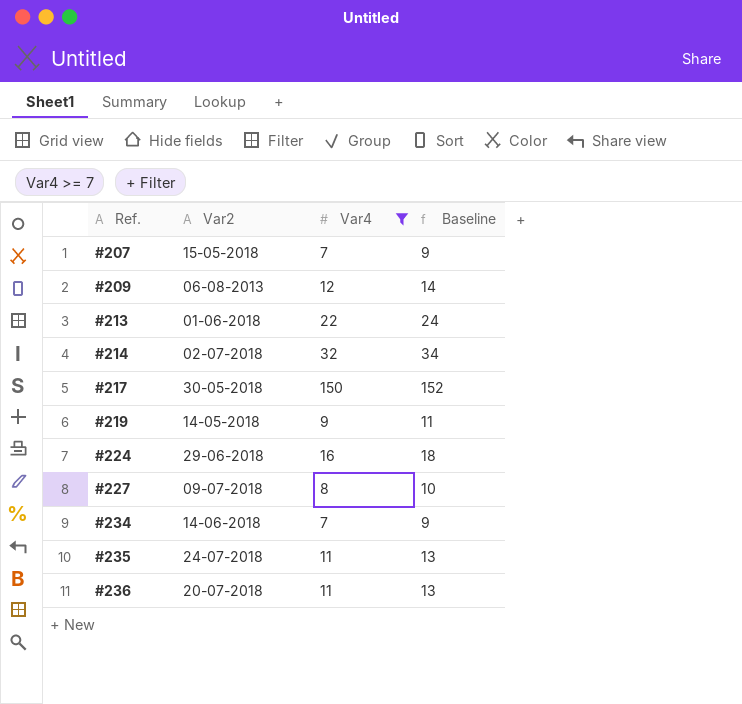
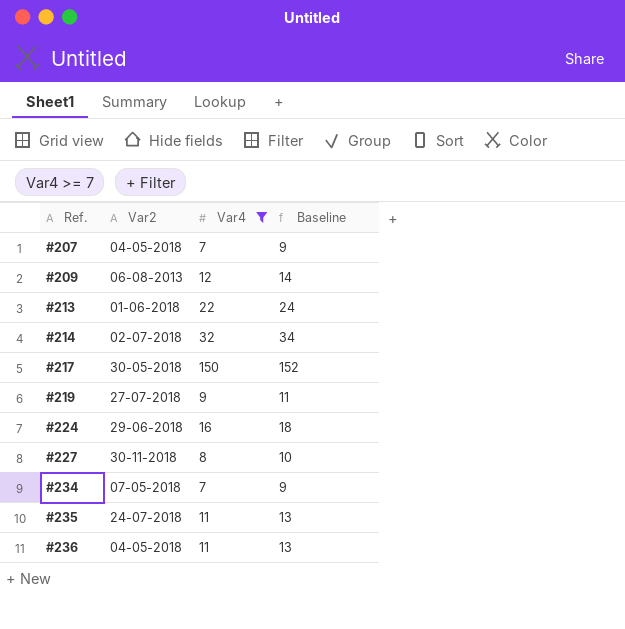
#207 | Var2: 15-05-2018 -> 04-05-2018
#219 | Var2: 14-05-2018 -> 27-07-2018
#227 | Var2: 09-07-2018 -> 30-11-2018
#234 | Var2: 14-06-2018 -> 07-05-2018
#236 | Var2: 20-07-2018 -> 04-05-2018

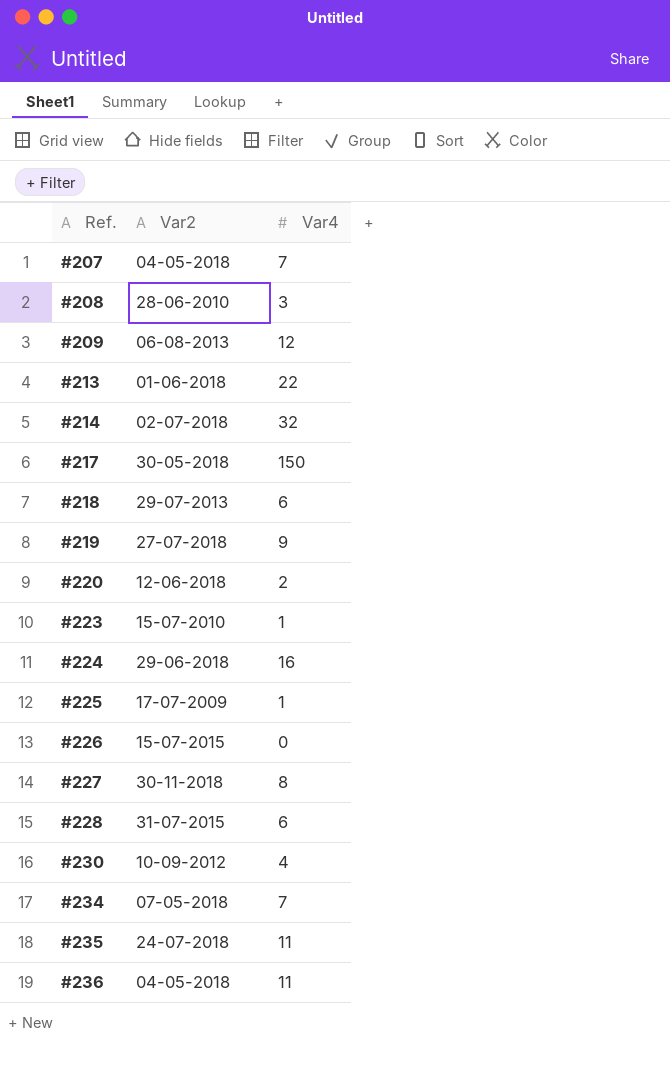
filter: Var4 >= 7 -> none
column Baseline | formula: [Var4] + 2 -> none

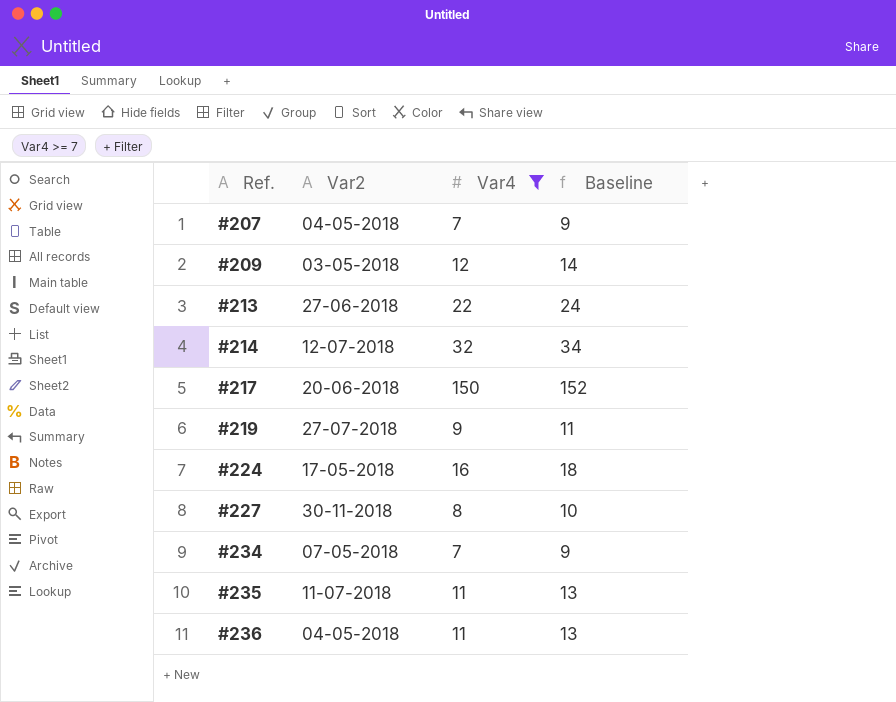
filter: none -> Var4 >= 7
column Baseline | formula: none -> [Var4] + 2
#209 | Var2: 06-08-2013 -> 03-05-2018
#213 | Var2: 01-06-2018 -> 27-06-2018
#214 | Var2: 02-07-2018 -> 12-07-2018
#217 | Var2: 30-05-2018 -> 20-06-2018
#224 | Var2: 29-06-2018 -> 17-05-2018
#235 | Var2: 24-07-2018 -> 11-07-2018

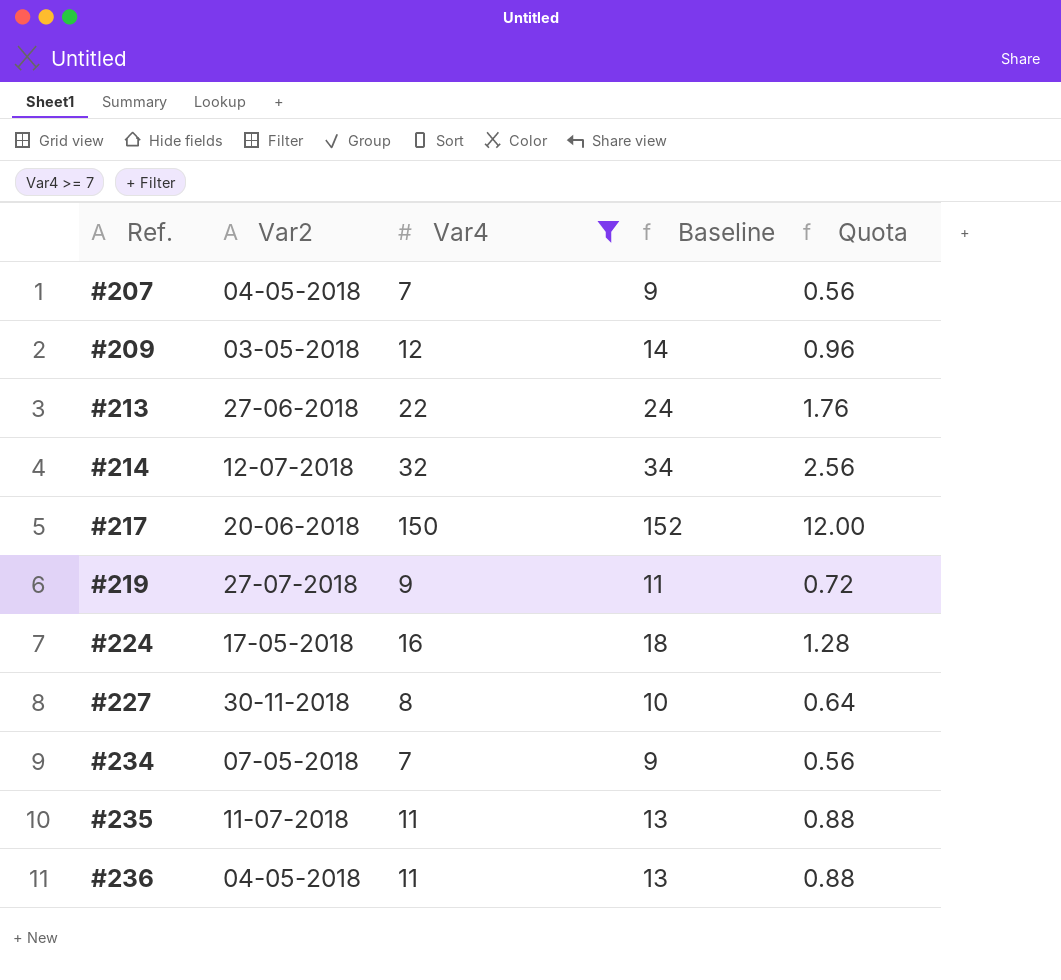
column Quota | formula: none -> [Var4] * 0.08

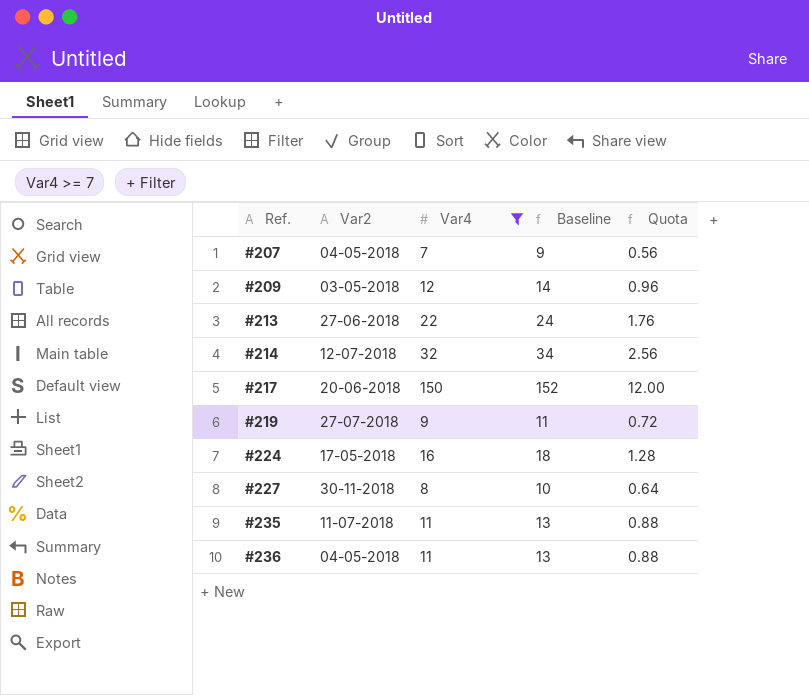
row #234: 07-05-2018 | 7 | 9 | 0.56 -> none

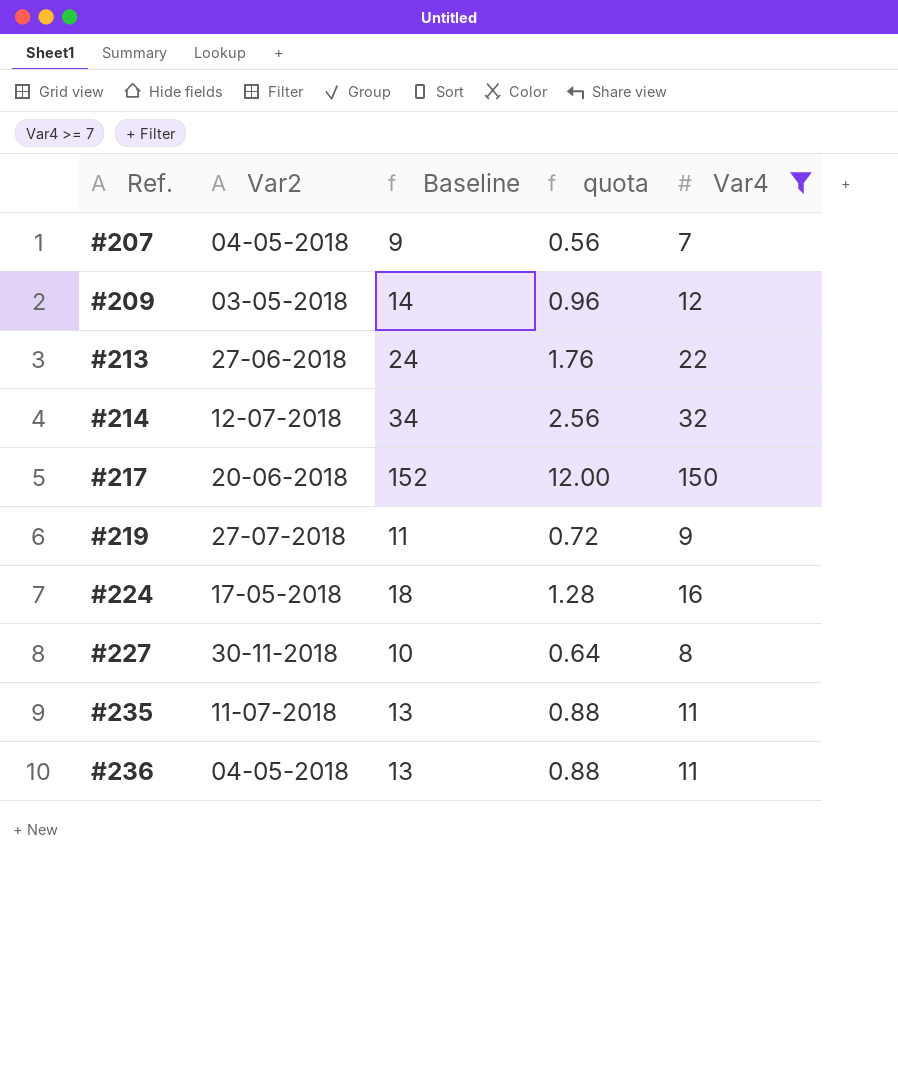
column name: Quota -> quota
column Var4 | position: 3 -> 5

